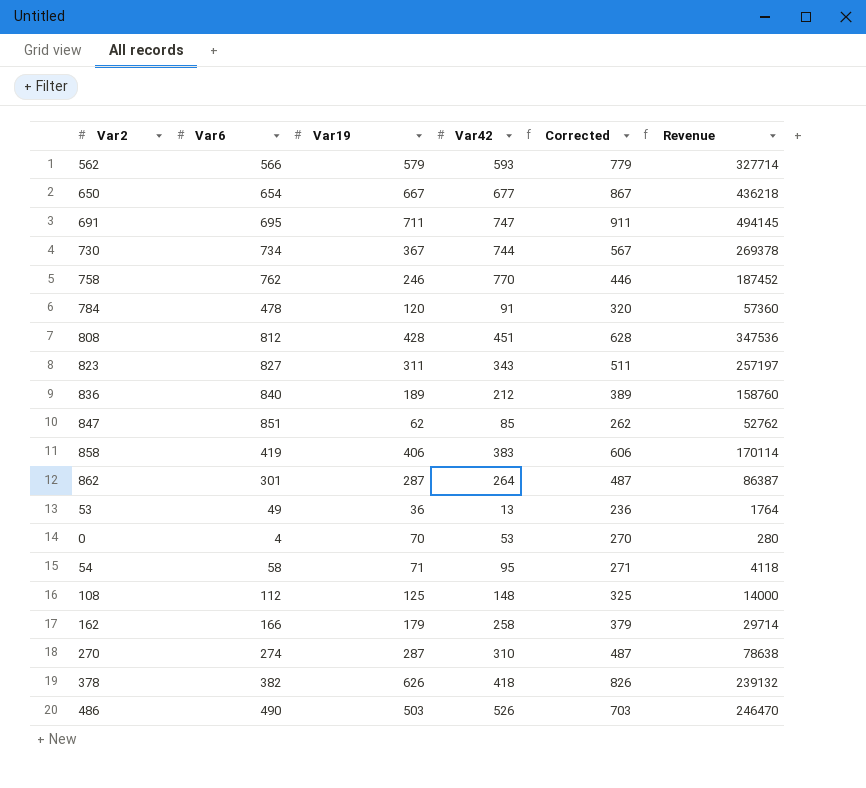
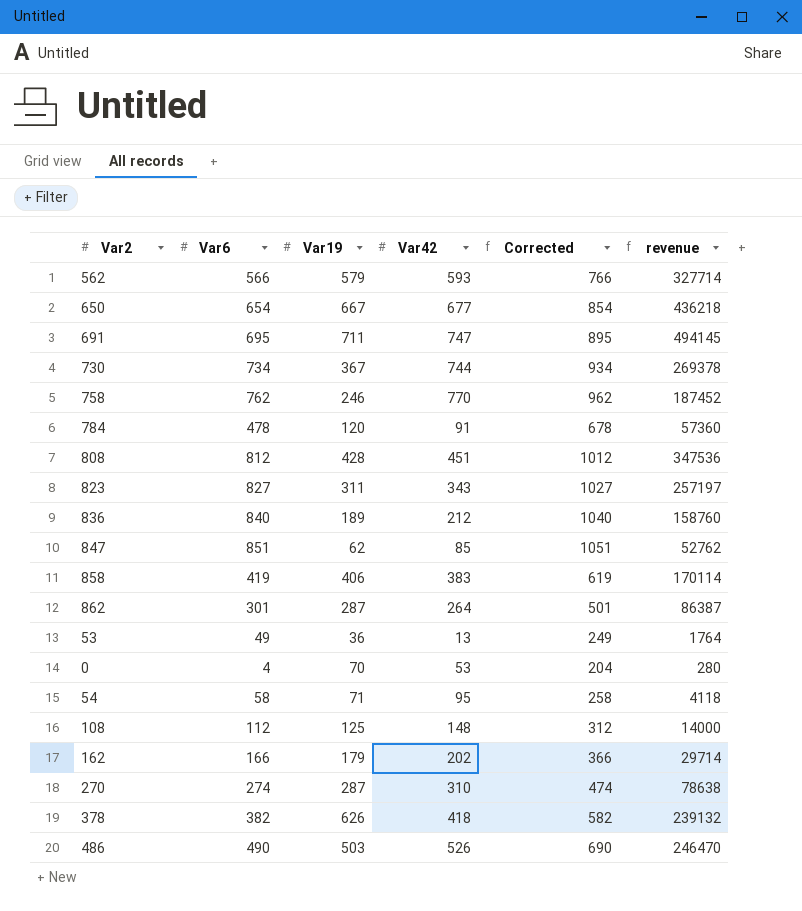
column Corrected | formula: [Var19] + 200 -> [Var6] + 200
column name: Revenue -> revenue
162 | Var42: 258 -> 202

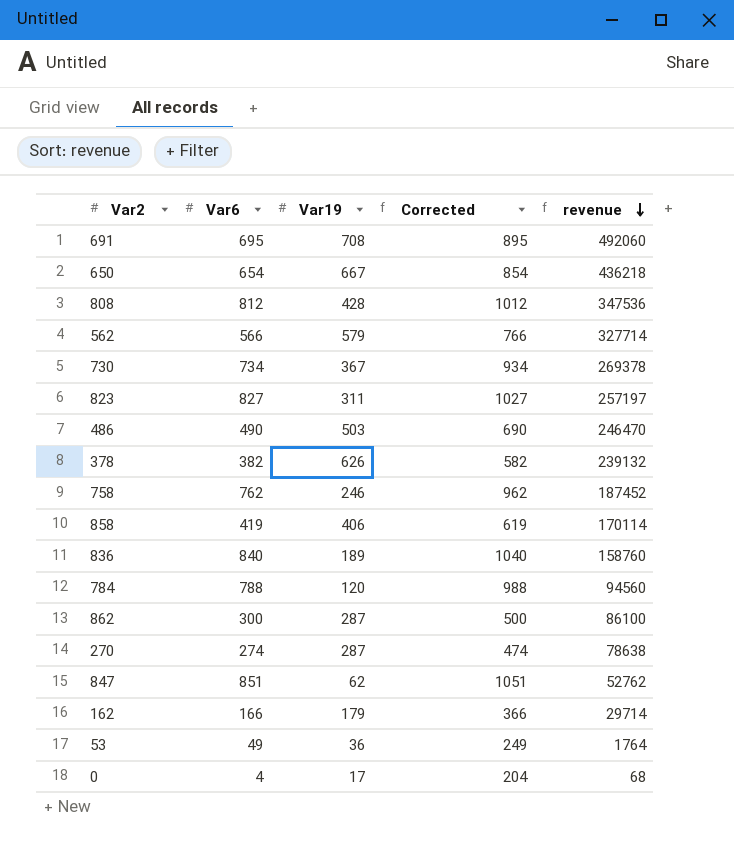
row order: none -> revenue descending
column Var42 | position: 4 -> none
row 54: 58 | 71 | 95 | 258 | 4118 -> none
row 108: 112 | 125 | 148 | 312 | 14000 -> none
691 | Var19: 711 -> 708
691 | revenue: 494145 -> 492060
784 | Var6: 478 -> 788
784 | Corrected: 678 -> 988
784 | revenue: 57360 -> 94560
862 | Var6: 301 -> 300
862 | Corrected: 501 -> 500
862 | revenue: 86387 -> 86100
0 | Var19: 70 -> 17
0 | revenue: 280 -> 68

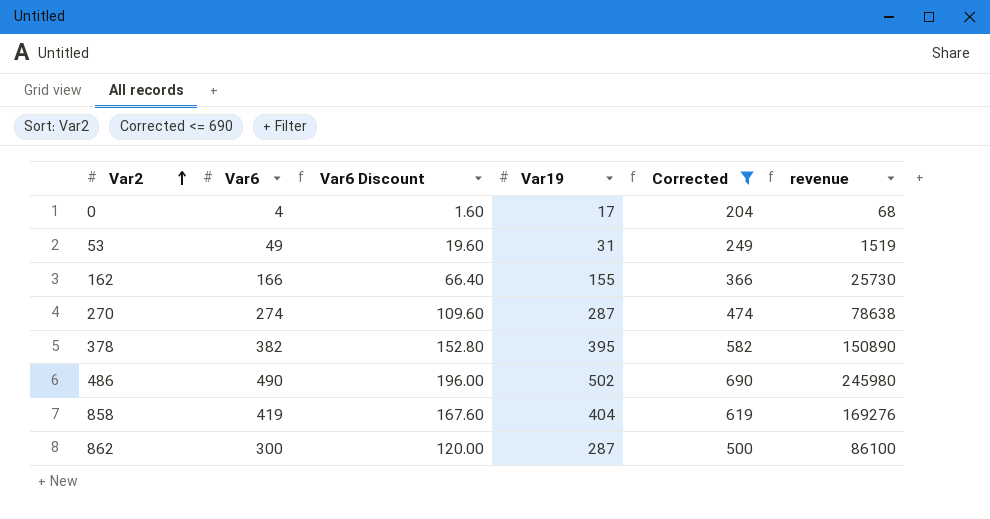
filter: none -> Corrected <= 690
row order: revenue descending -> Var2 ascending
column Var6 Discount | formula: none -> [Var6] * 0.4
53 | Var19: 36 -> 31
53 | revenue: 1764 -> 1519
162 | Var19: 179 -> 155
162 | revenue: 29714 -> 25730
378 | Var19: 626 -> 395
378 | revenue: 239132 -> 150890
486 | Var19: 503 -> 502
486 | revenue: 246470 -> 245980
858 | Var19: 406 -> 404
858 | revenue: 170114 -> 169276

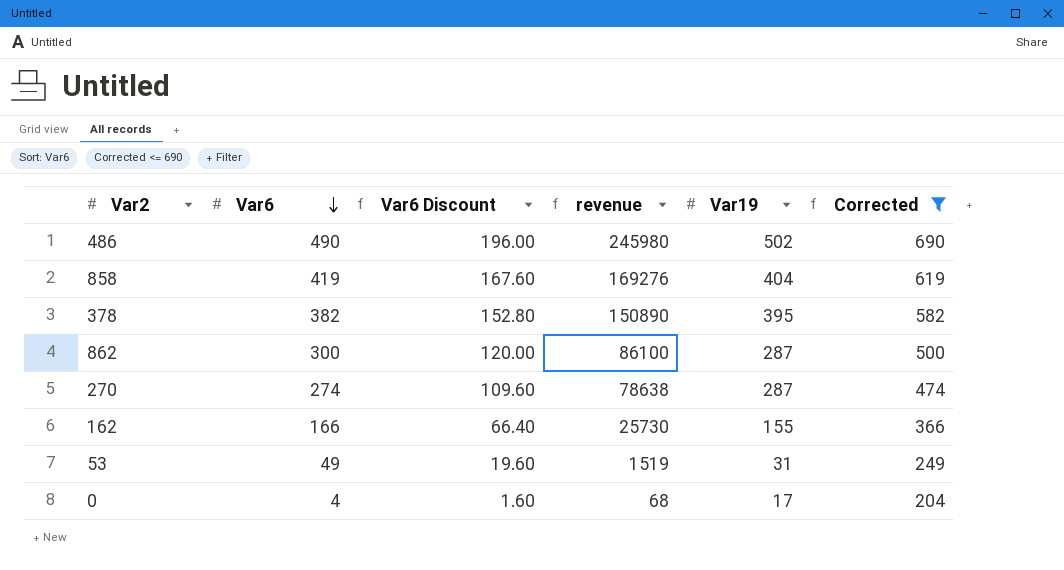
row order: Var2 ascending -> Var6 descending
column revenue | position: 6 -> 4

